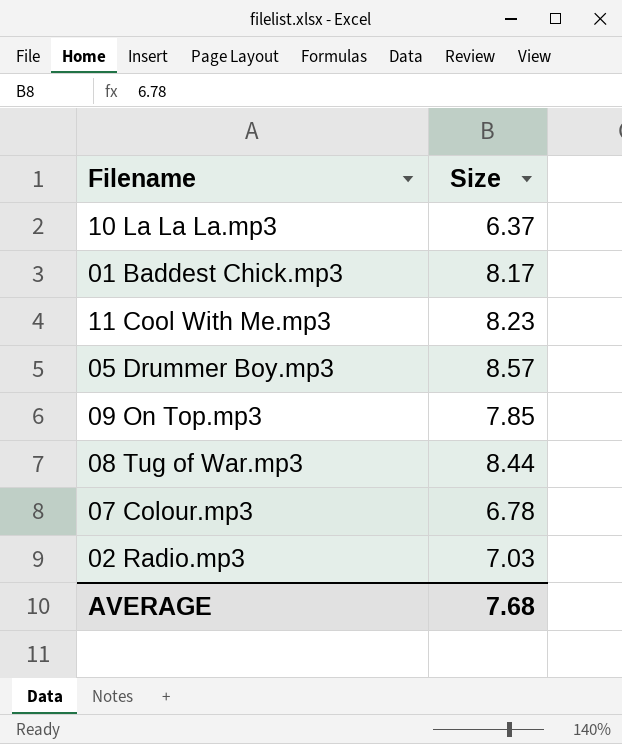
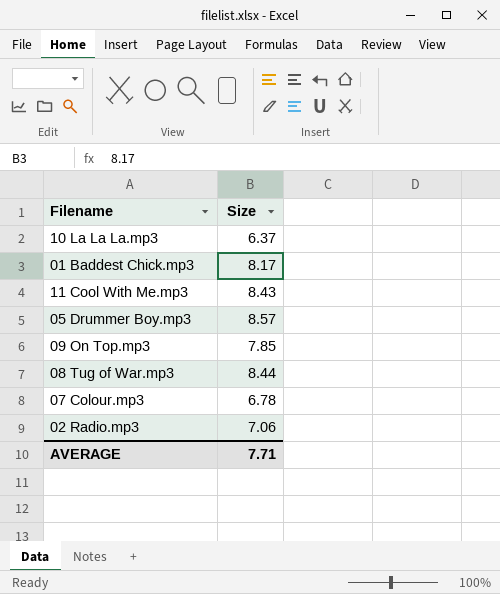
11 Cool With Me.mp3 | Size: 8.23 -> 8.43
02 Radio.mp3 | Size: 7.03 -> 7.06
AVERAGE | Size: 7.68 -> 7.71

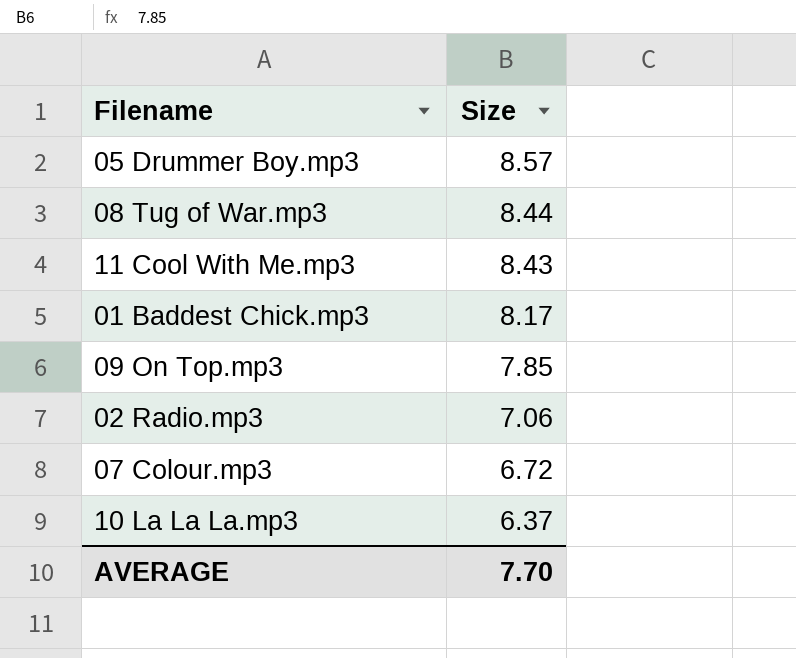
row order: none -> Size descending
07 Colour.mp3 | Size: 6.78 -> 6.72
AVERAGE | Size: 7.71 -> 7.70

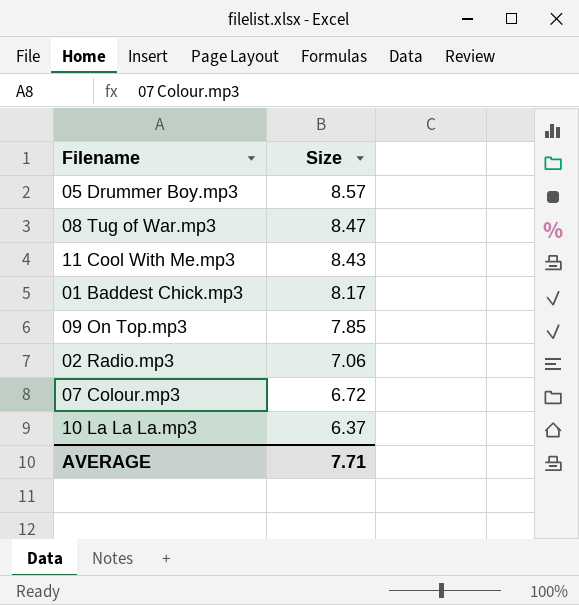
08 Tug of War.mp3 | Size: 8.44 -> 8.47
AVERAGE | Size: 7.70 -> 7.71

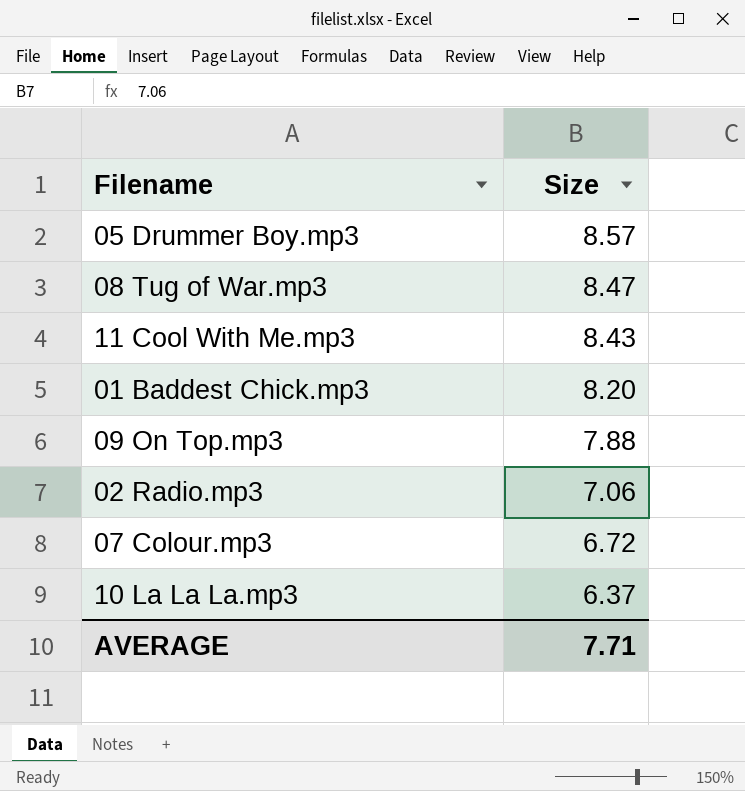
01 Baddest Chick.mp3 | Size: 8.17 -> 8.20
09 On Top.mp3 | Size: 7.85 -> 7.88

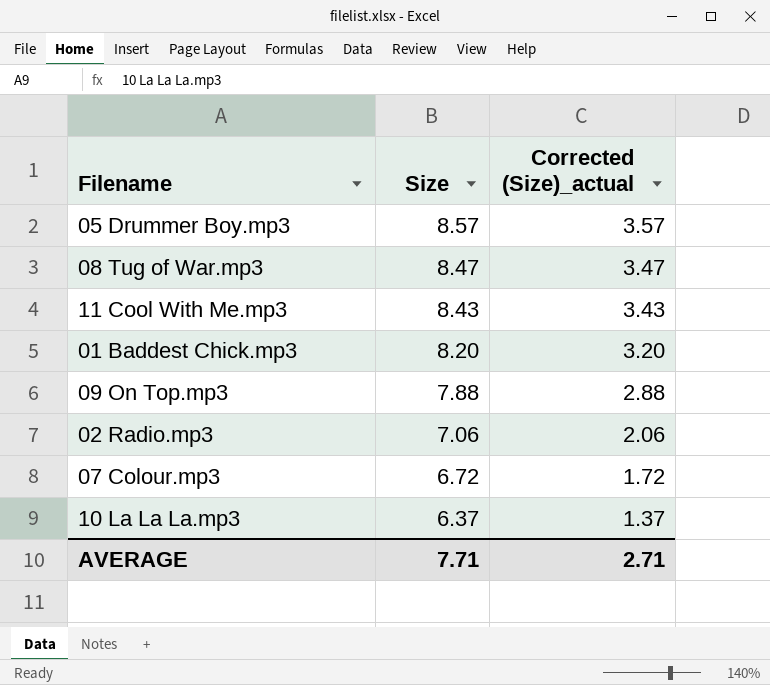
column Corrected (Size)_actual | formula: none -> [Size] - 5

